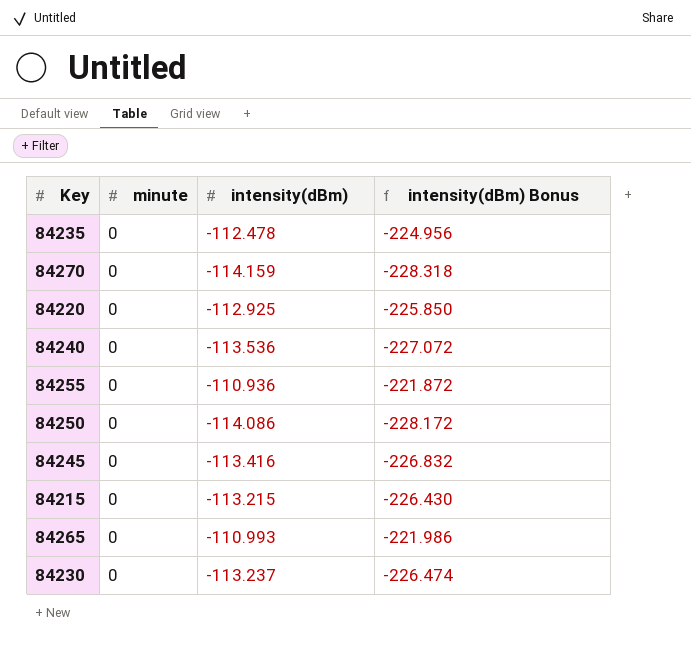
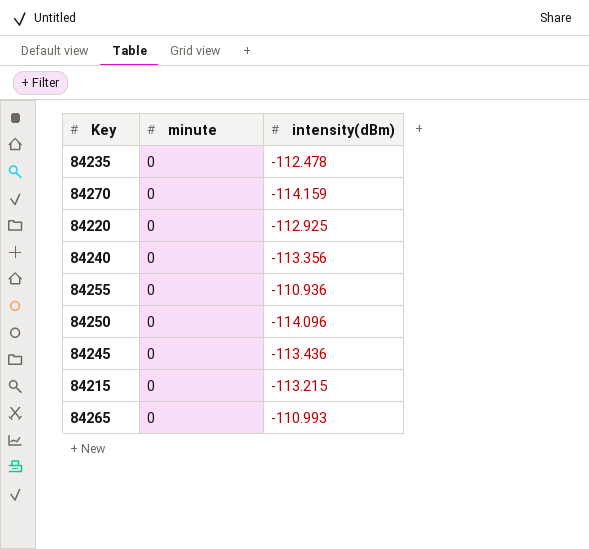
column intensity(dBm) Bonus | formula: [intensity(dBm)] * 2 -> none
row 84230: 0 | -113.237 | -226.474 -> none
84240 | intensity(dBm): -113.536 -> -113.356
84250 | intensity(dBm): -114.086 -> -114.096
84245 | intensity(dBm): -113.416 -> -113.436

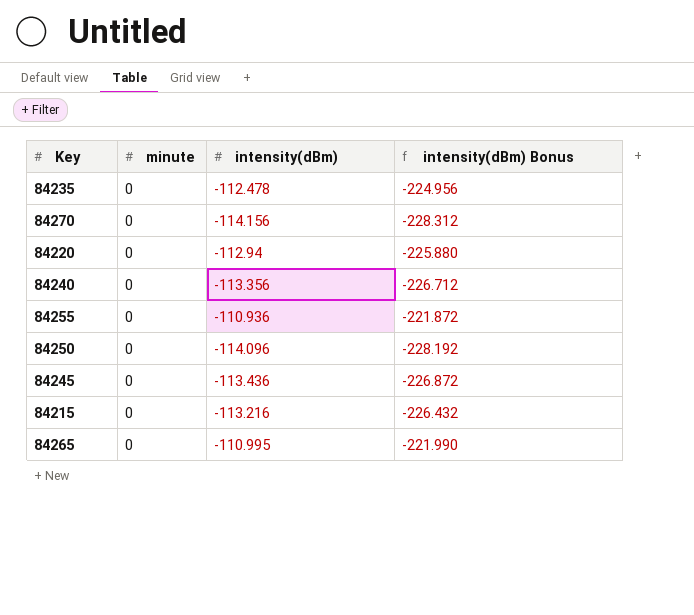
column intensity(dBm) Bonus | formula: none -> [intensity(dBm)] * 2
84270 | intensity(dBm): -114.159 -> -114.156
84220 | intensity(dBm): -112.925 -> -112.94
84215 | intensity(dBm): -113.215 -> -113.216
84265 | intensity(dBm): -110.993 -> -110.995

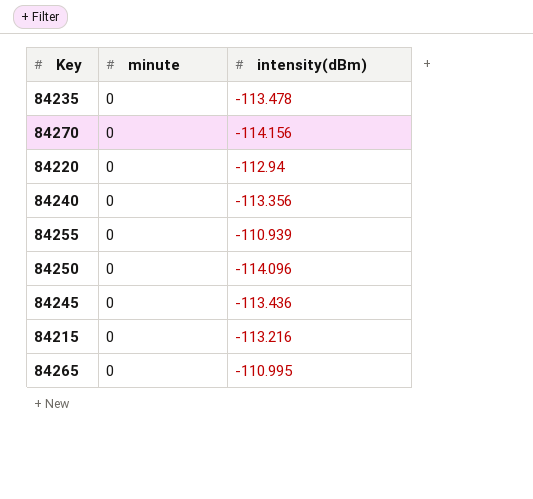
column intensity(dBm) Bonus | formula: [intensity(dBm)] * 2 -> none
84235 | intensity(dBm): -112.478 -> -113.478
84255 | intensity(dBm): -110.936 -> -110.939

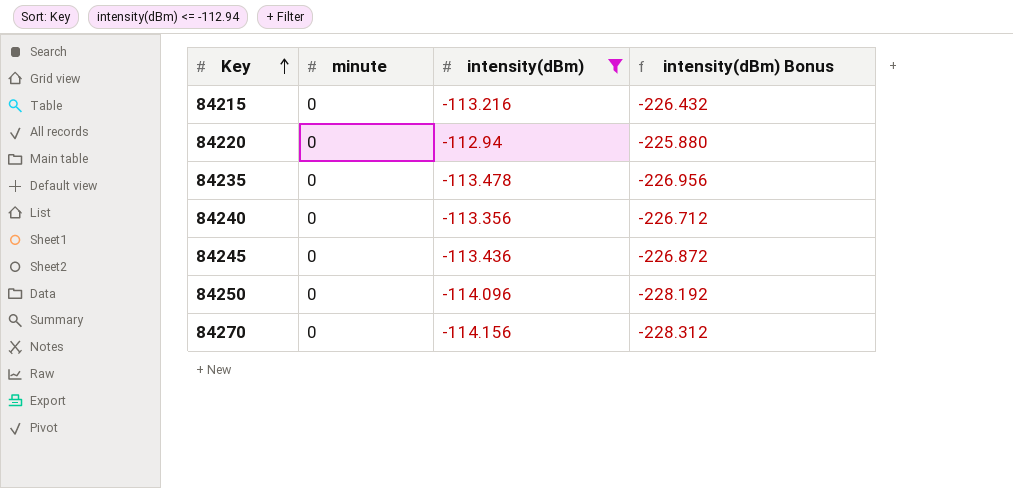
filter: none -> intensity(dBm) <= -112.94
row order: none -> Key ascending
column intensity(dBm) Bonus | formula: none -> [intensity(dBm)] * 2

